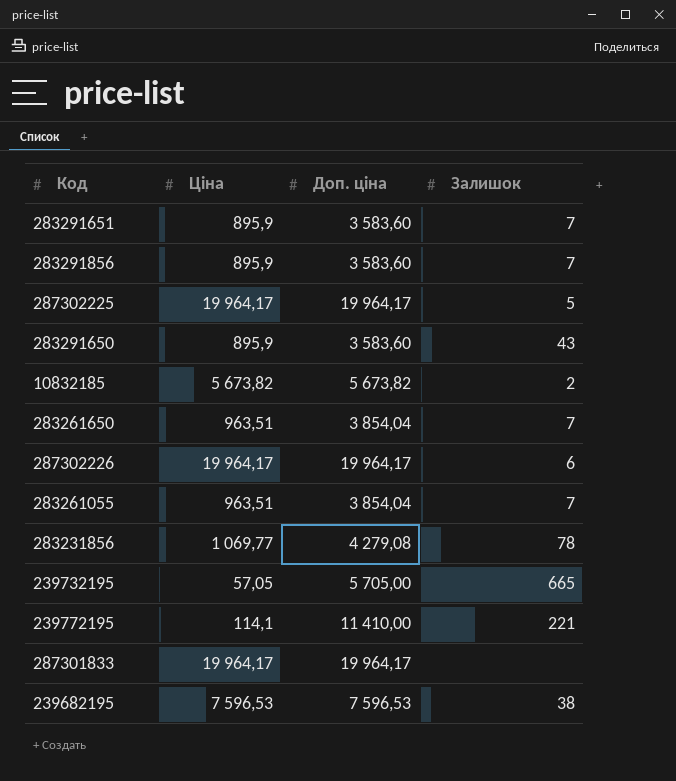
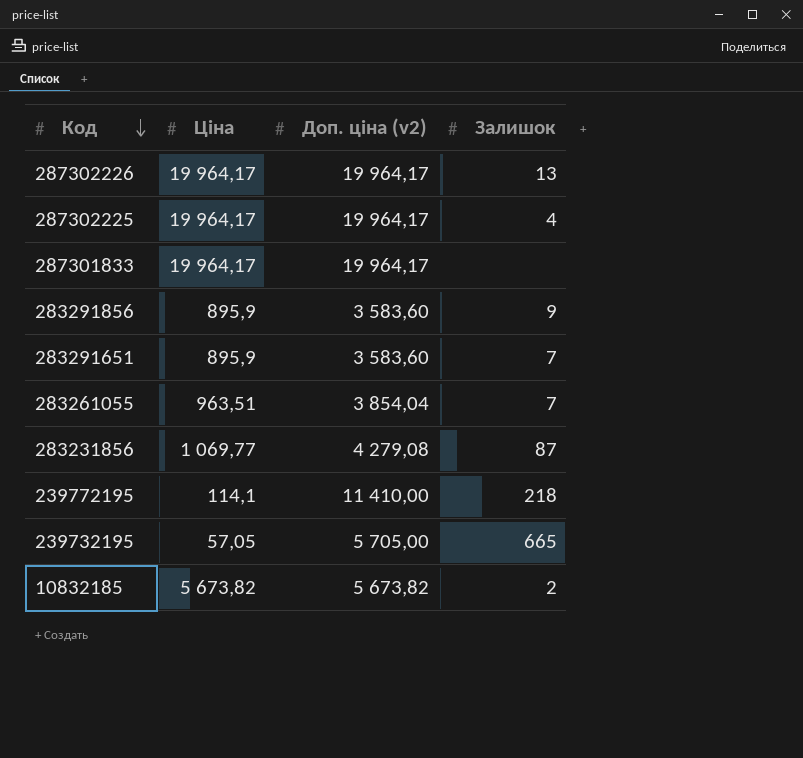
row order: none -> Код descending
column name: Доп. ціна -> Доп. ціна (v2)
row 283291650: 895,9 | 3 583,60 | 43 -> none
row 283261650: 963,51 | 3 854,04 | 7 -> none
row 239682195: 7 596,53 | 7 596,53 | 38 -> none
287302226 | Залишок: 6 -> 13
287302225 | Залишок: 5 -> 4
283291856 | Залишок: 7 -> 9
283231856 | Залишок: 78 -> 87
239772195 | Залишок: 221 -> 218

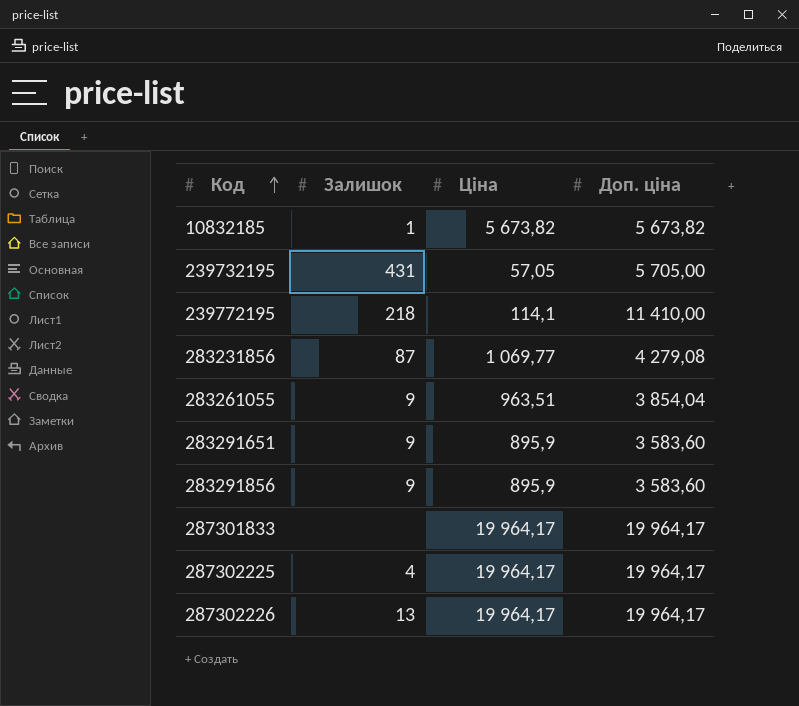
row order: Код descending -> Код ascending
column Залишок | position: 4 -> 2
column name: Доп. ціна (v2) -> Доп. ціна
10832185 | Залишок: 2 -> 1
239732195 | Залишок: 665 -> 431
283261055 | Залишок: 7 -> 9
283291651 | Залишок: 7 -> 9

